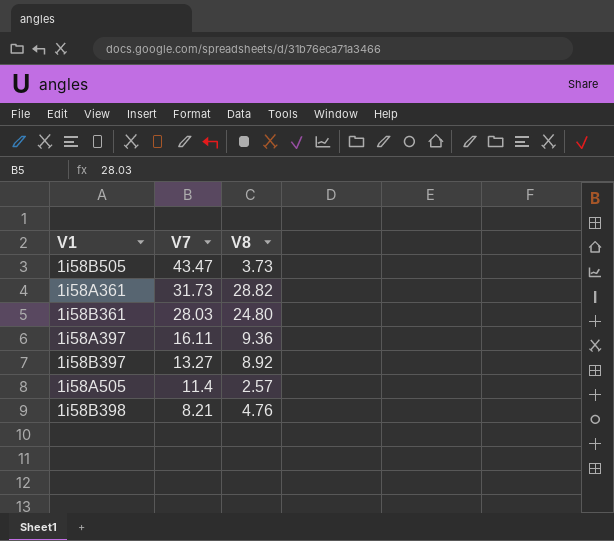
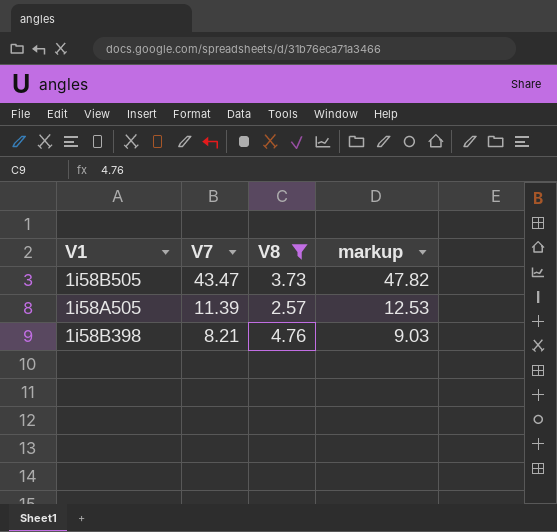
filter: none -> V8 <= 4.76
column markup | formula: none -> [V7] * 1.1
1i58A505 | V7: 11.4 -> 11.39

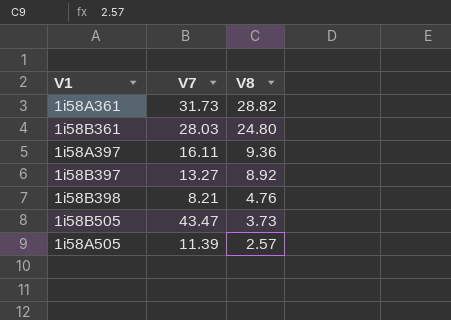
filter: V8 <= 4.76 -> none
row order: V7 descending -> V8 descending
column markup | formula: [V7] * 1.1 -> none

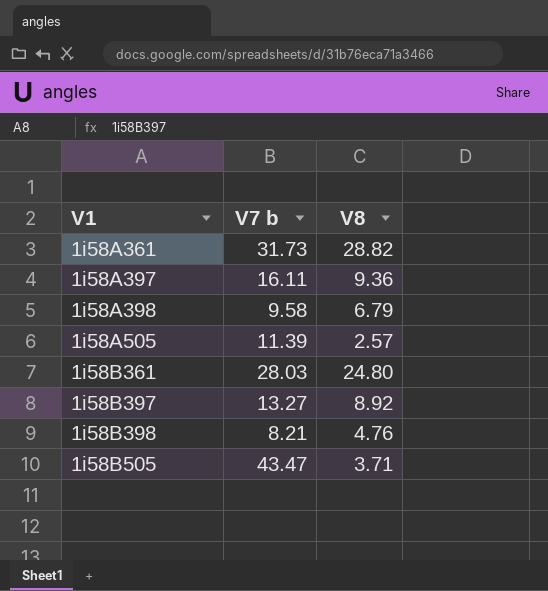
row order: V8 descending -> V1 ascending
column name: V7 -> V7 b
row 1i58A398: none -> 9.58 | 6.79
1i58B505 | V8: 3.73 -> 3.71

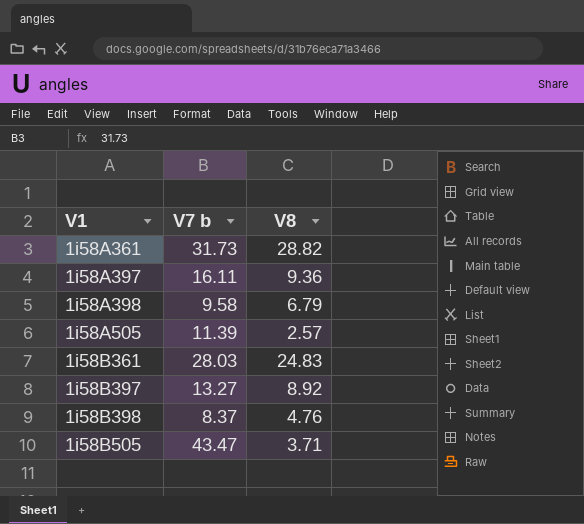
1i58B361 | V8: 24.80 -> 24.83
1i58B398 | V7 b: 8.21 -> 8.37

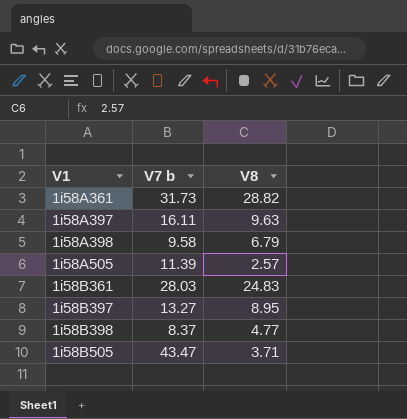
1i58A397 | V8: 9.36 -> 9.63
1i58B397 | V8: 8.92 -> 8.95
1i58B398 | V8: 4.76 -> 4.77

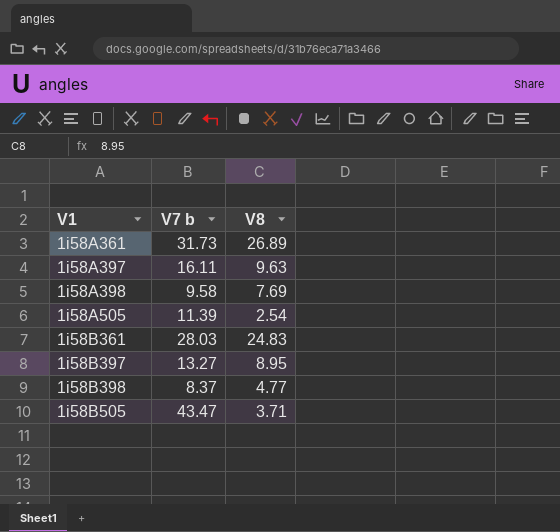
1i58A361 | V8: 28.82 -> 26.89
1i58A398 | V8: 6.79 -> 7.69
1i58A505 | V8: 2.57 -> 2.54

